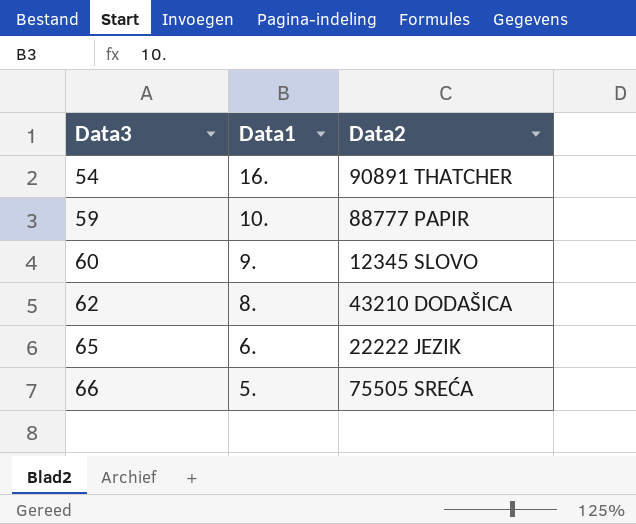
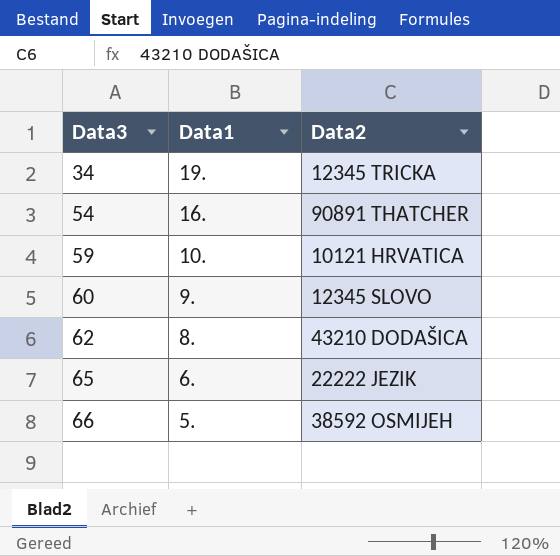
row 34: none -> 19. | 12345 TRICKA
59 | Data2: 88777 PAPIR -> 10121 HRVATICA
66 | Data2: 75505 SREĆA -> 38592 OSMIJEH

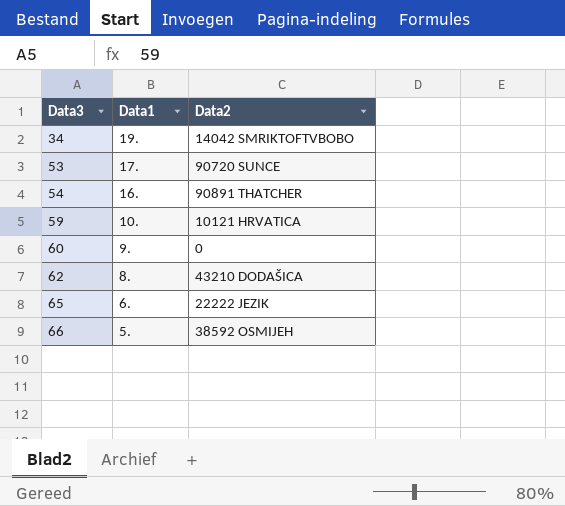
34 | Data2: 12345 TRICKA -> 14042 SMRIKTOFTVBOBO
row 53: none -> 17. | 90720 SUNCE
60 | Data2: 12345 SLOVO -> 0

